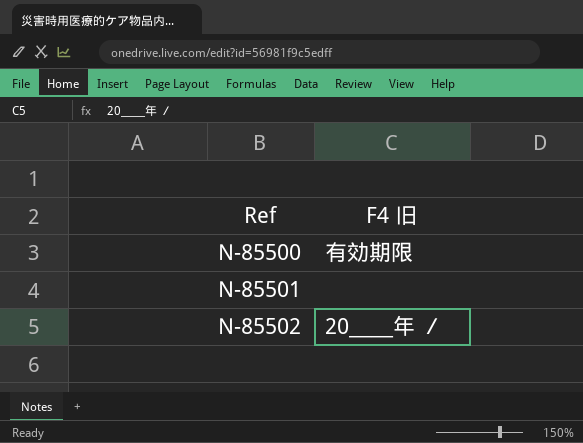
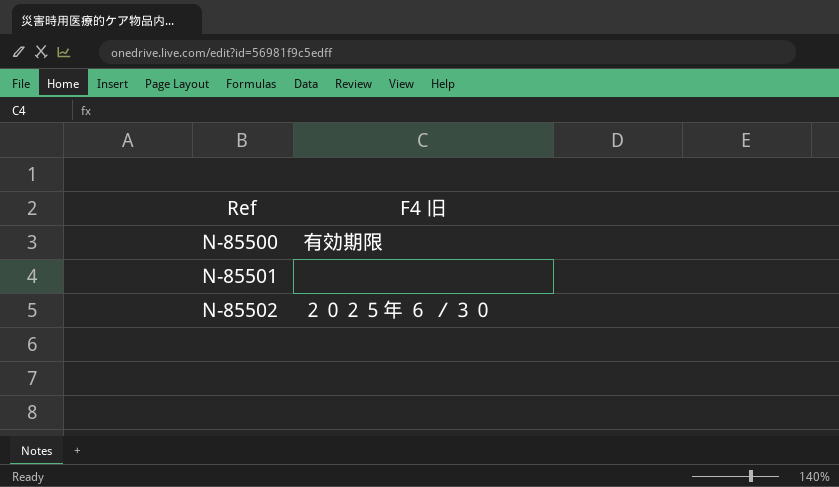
N-85502 | F4 旧: 20＿＿年 ／ -> ２０２５年 ６ ／３０

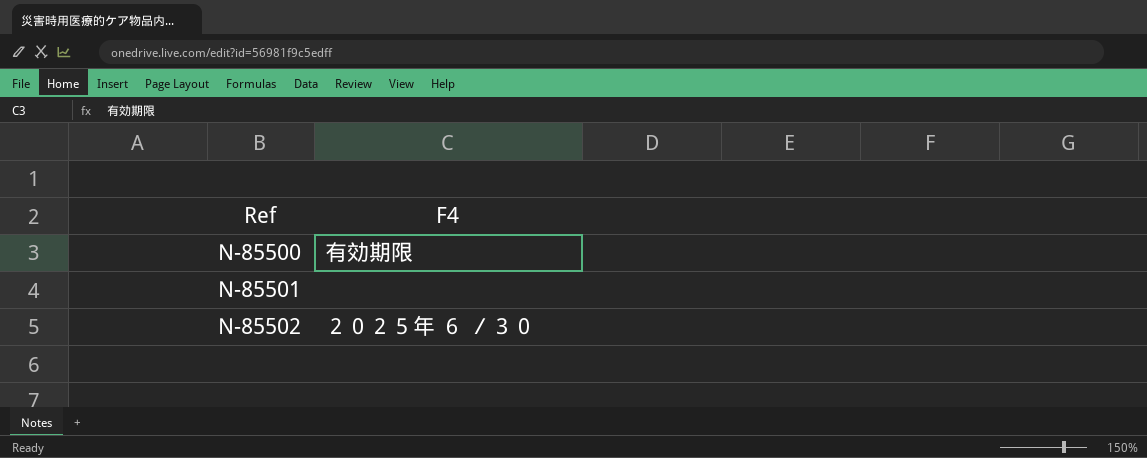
column name: F4 旧 -> F4

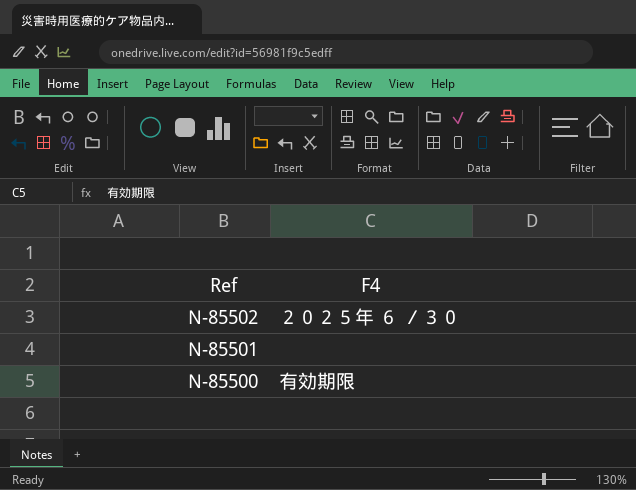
row order: Ref ascending -> Ref descending

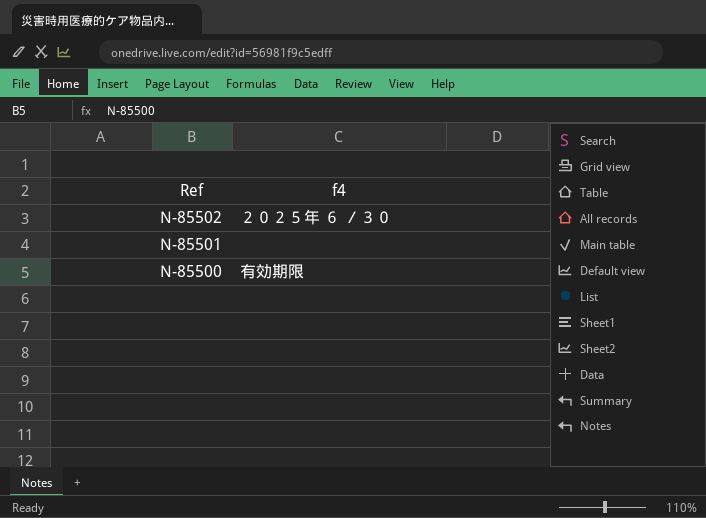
column name: F4 -> f4

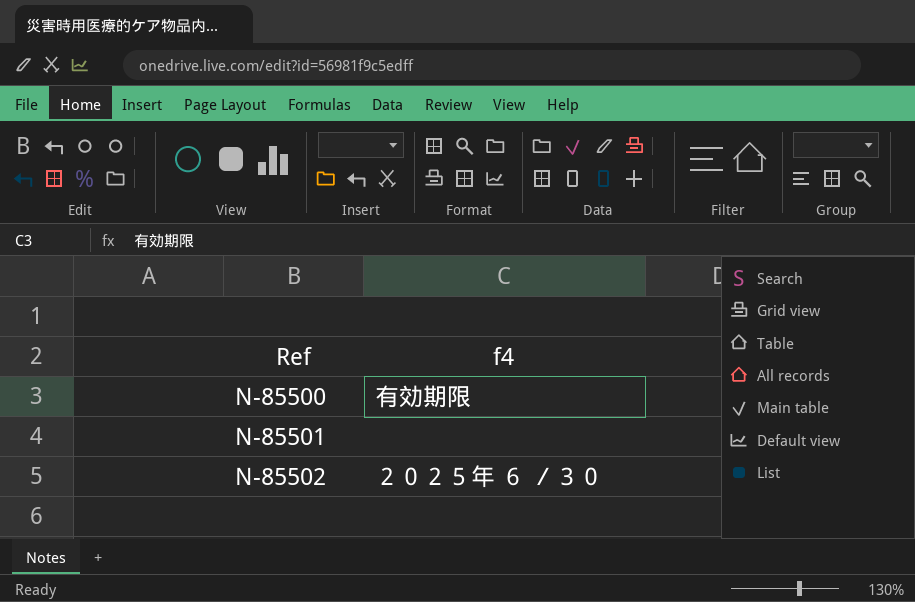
row order: Ref descending -> Ref ascending

